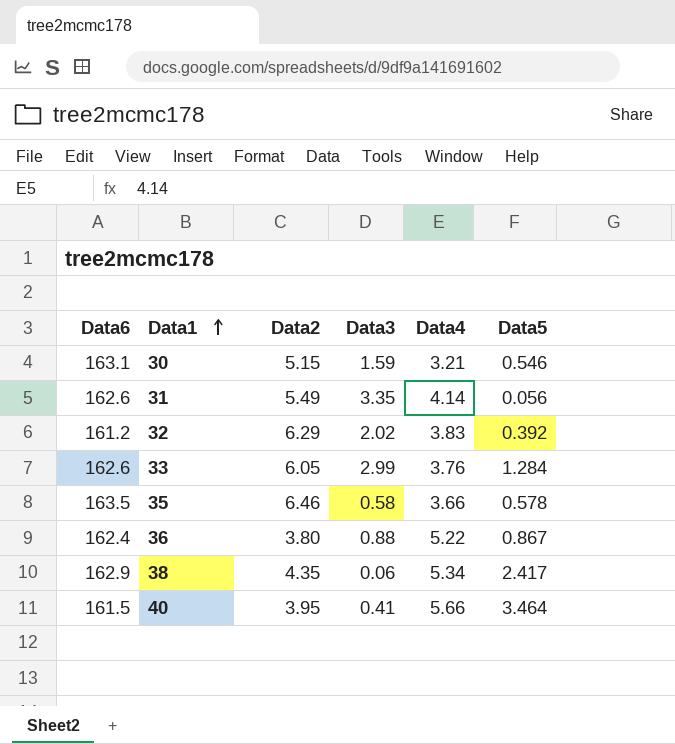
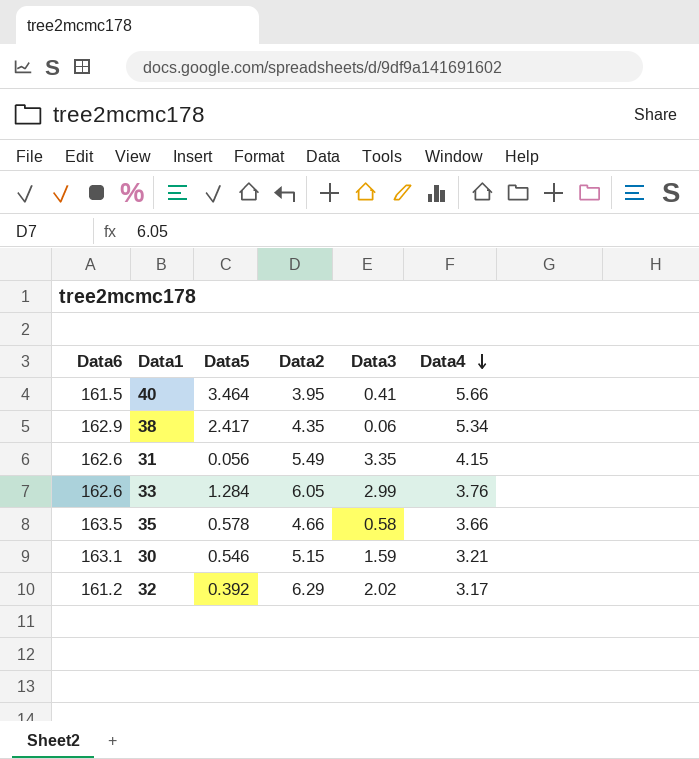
row order: Data1 ascending -> Data4 descending
column Data5 | position: 6 -> 3
row 36: 162.4 | 3.80 | 0.88 | 5.22 | 0.867 -> none
31 | Data4: 4.14 -> 4.15
35 | Data2: 6.46 -> 4.66
32 | Data4: 3.83 -> 3.17

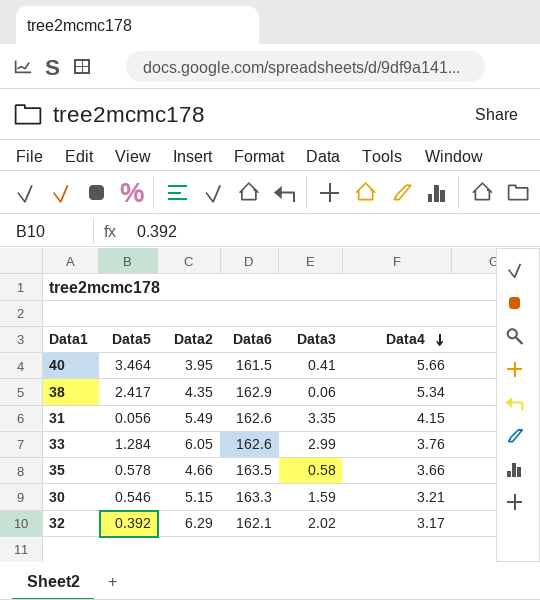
column Data6 | position: 1 -> 4
30 | Data6: 163.1 -> 163.3
32 | Data6: 161.2 -> 162.1

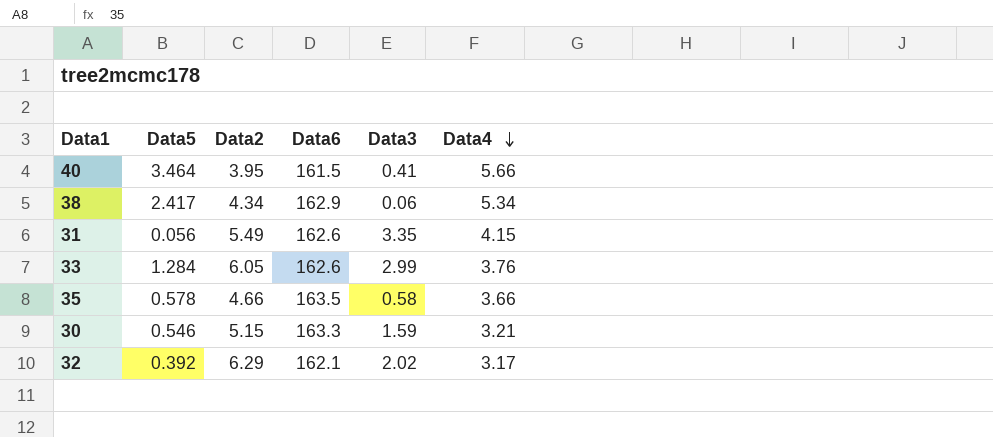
38 | Data2: 4.35 -> 4.34

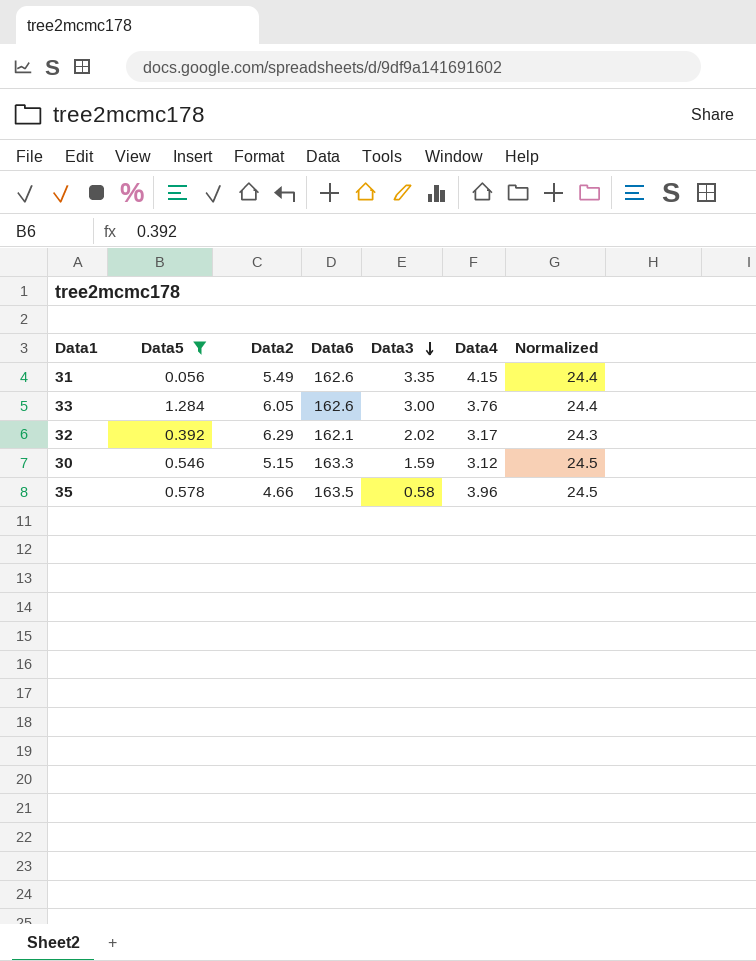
filter: none -> Data5 <= 1.284
row order: Data4 descending -> Data3 descending
column Normalized | formula: none -> [Data6] * 0.15
33 | Data3: 2.99 -> 3.00
30 | Data4: 3.21 -> 3.12
35 | Data4: 3.66 -> 3.96

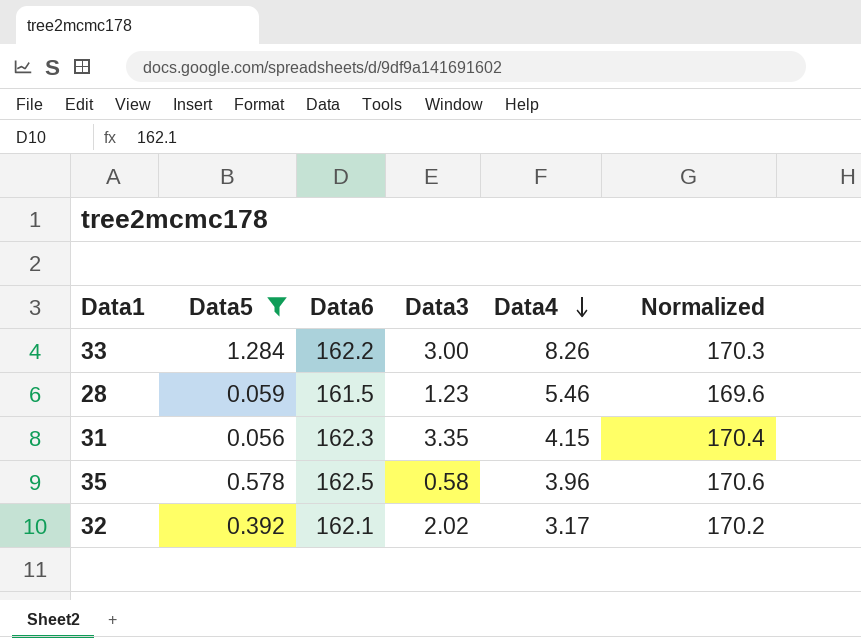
row order: Data3 descending -> Data4 descending
column Data2 | position: 3 -> none
column Normalized | formula: [Data6] * 0.15 -> [Data6] * 1.05
row 30: 0.546 | 5.15 | 163.3 | 1.59 | 3.12 | 24.5 -> none
33 | Data6: 162.6 -> 162.2
33 | Data4: 3.76 -> 8.26
row 28: none -> 0.059 | 161.5 | 1.23 | 5.46 | 169.6
31 | Data6: 162.6 -> 162.3
35 | Data6: 163.5 -> 162.5

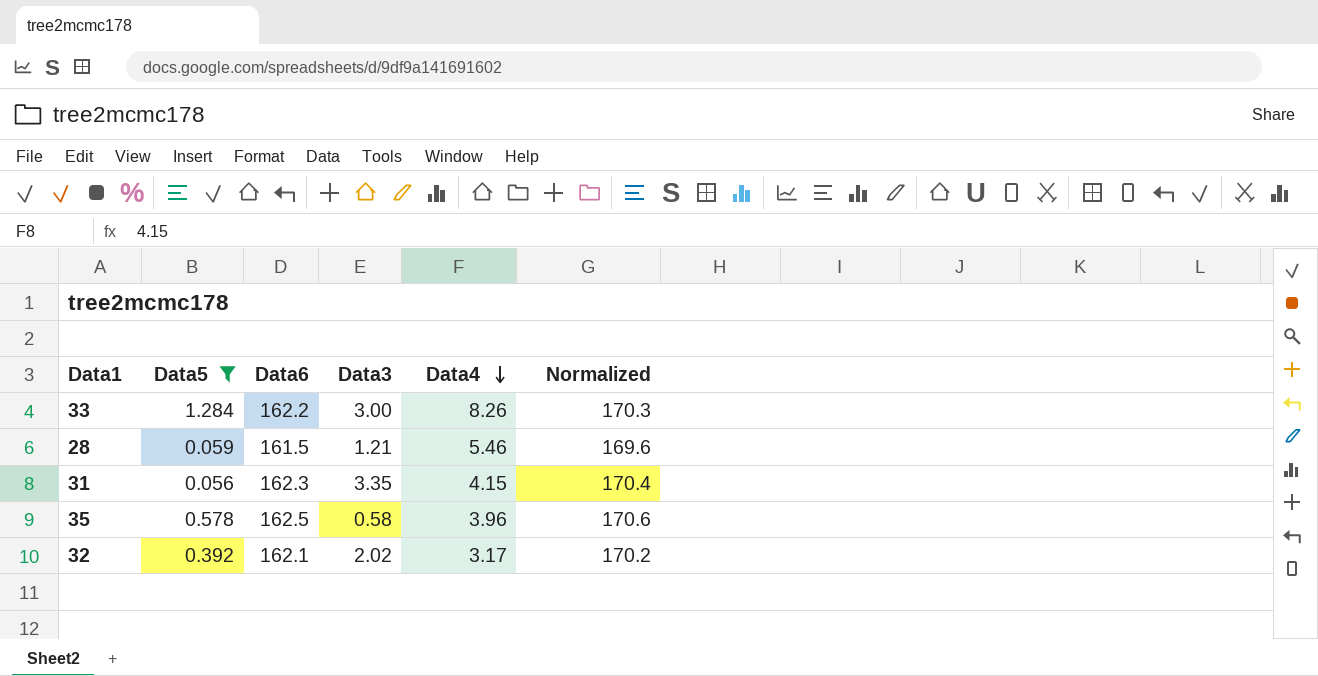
28 | Data3: 1.23 -> 1.21

